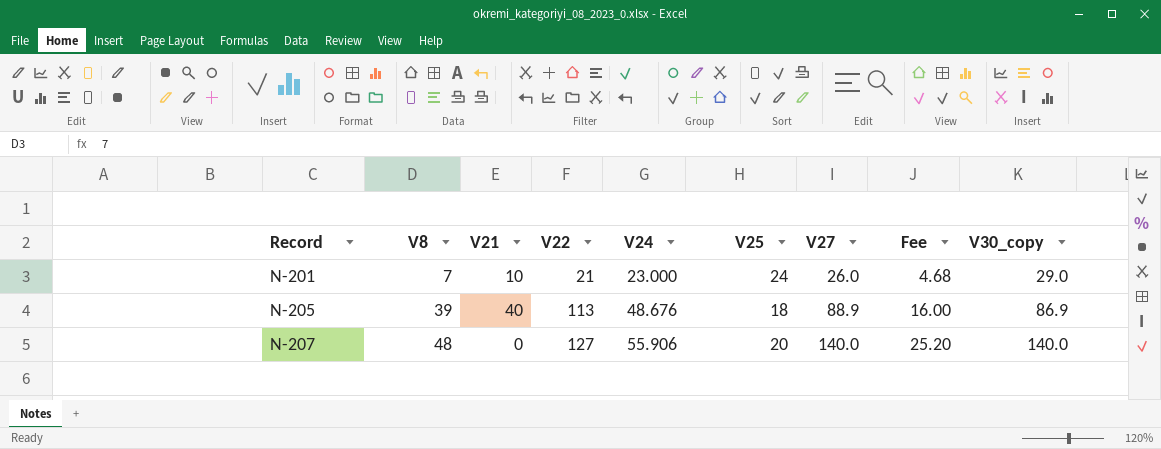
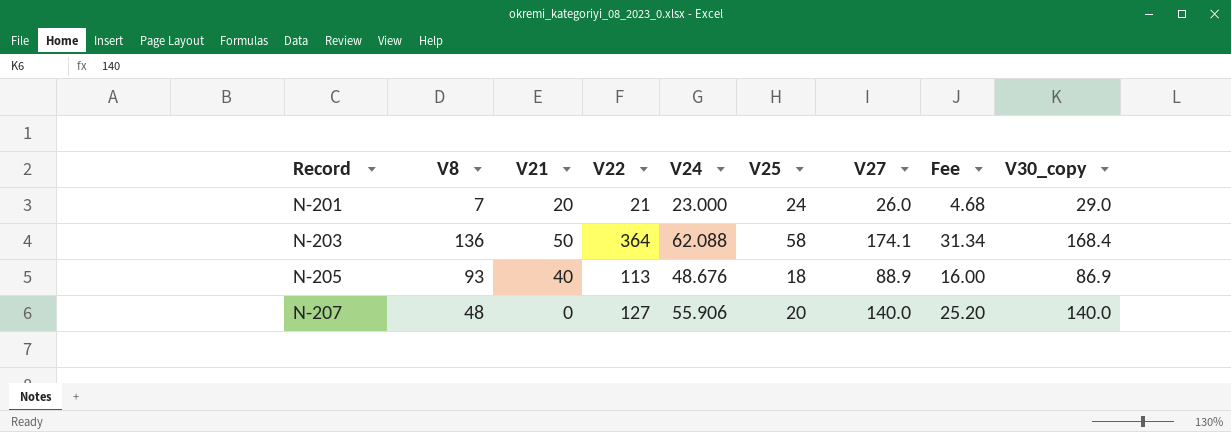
N-201 | V21: 10 -> 20
row N-203: none -> 136 | 50 | 364 | 62.088 | 58 | 174.1 | 31.34 | 168.4
N-205 | V8: 39 -> 93

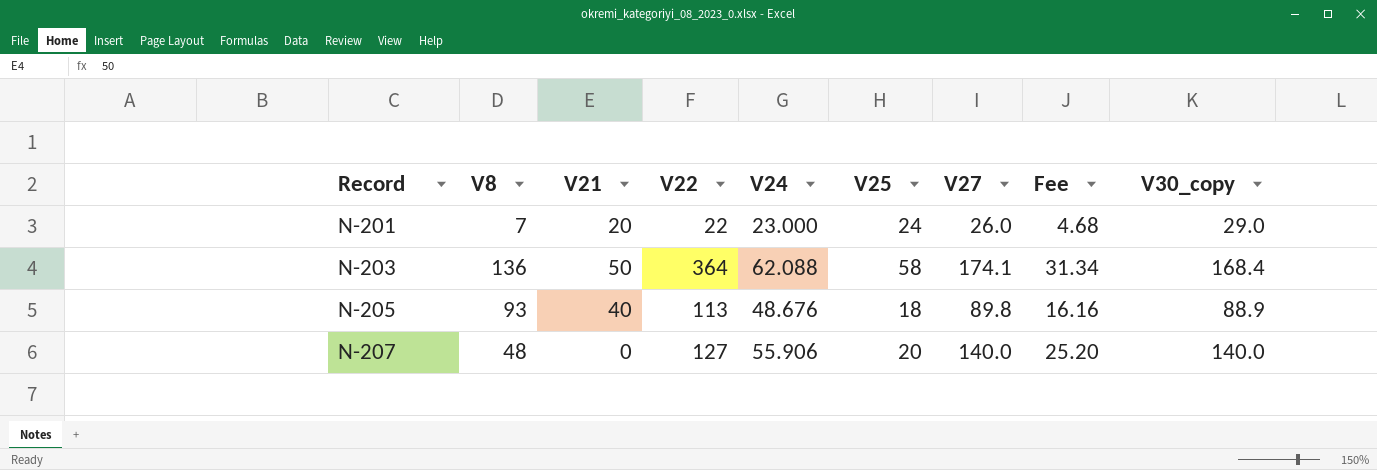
N-201 | V22: 21 -> 22
N-205 | V27: 88.9 -> 89.8
N-205 | Fee: 16.00 -> 16.16
N-205 | V30_copy: 86.9 -> 88.9

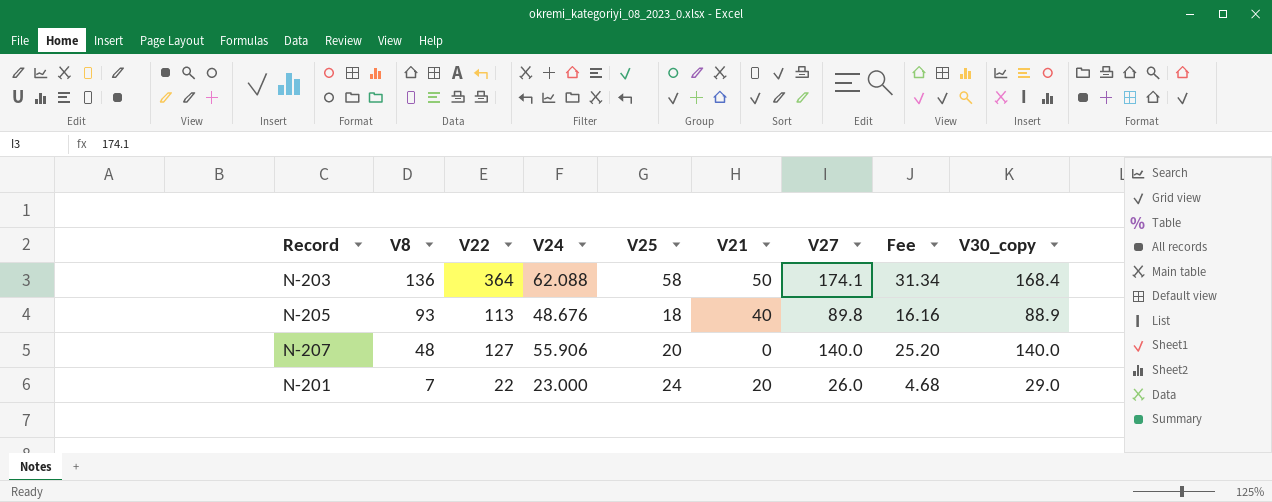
row order: Record ascending -> V8 descending
column V21 | position: 3 -> 6

